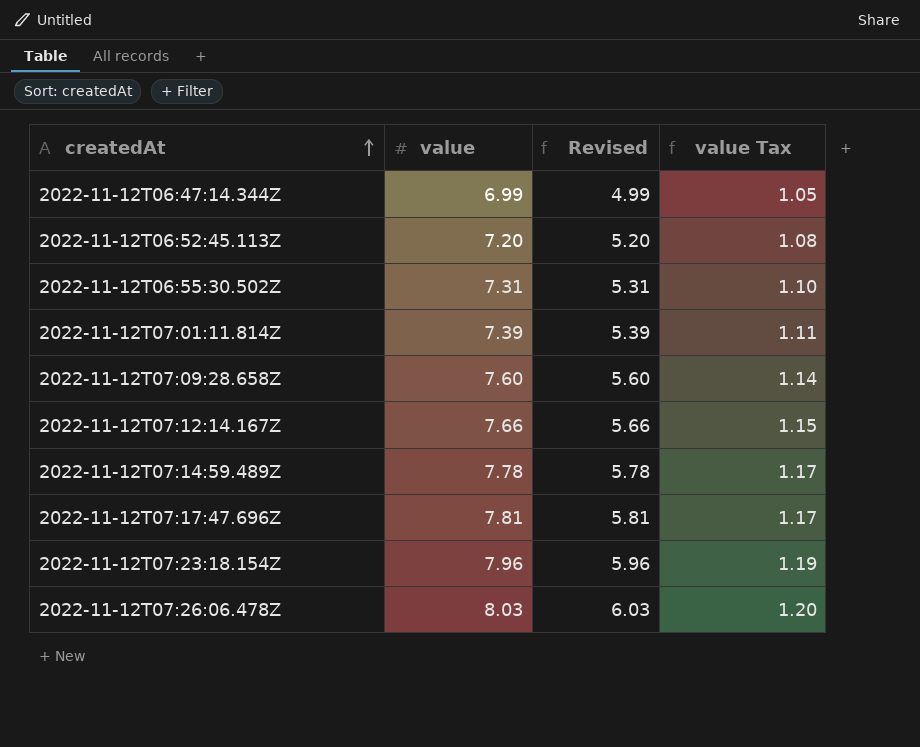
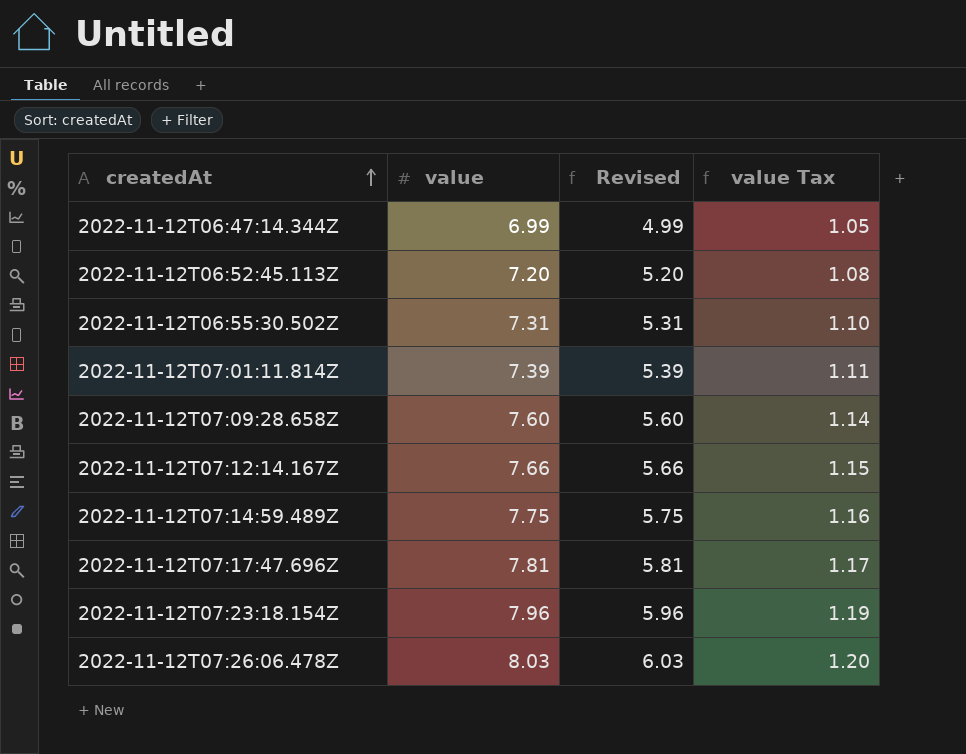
2022-11-12T07:14:59.489Z | value: 7.78 -> 7.75
2022-11-12T07:14:59.489Z | Revised: 5.78 -> 5.75
2022-11-12T07:14:59.489Z | value Tax: 1.17 -> 1.16

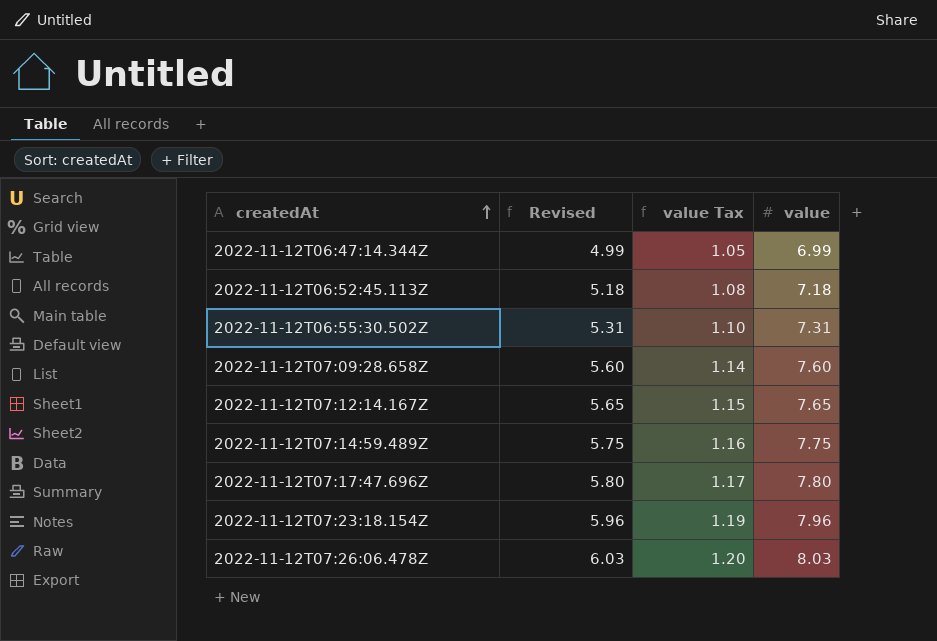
column value | position: 2 -> 4
row 2022-11-12T07:01:11.814Z: 7.39 | 5.39 | 1.11 -> none
2022-11-12T06:52:45.113Z | Revised: 5.20 -> 5.18
2022-11-12T06:52:45.113Z | value: 7.20 -> 7.18
2022-11-12T07:12:14.167Z | Revised: 5.66 -> 5.65
2022-11-12T07:12:14.167Z | value: 7.66 -> 7.65
2022-11-12T07:17:47.696Z | Revised: 5.81 -> 5.80
2022-11-12T07:17:47.696Z | value: 7.81 -> 7.80

